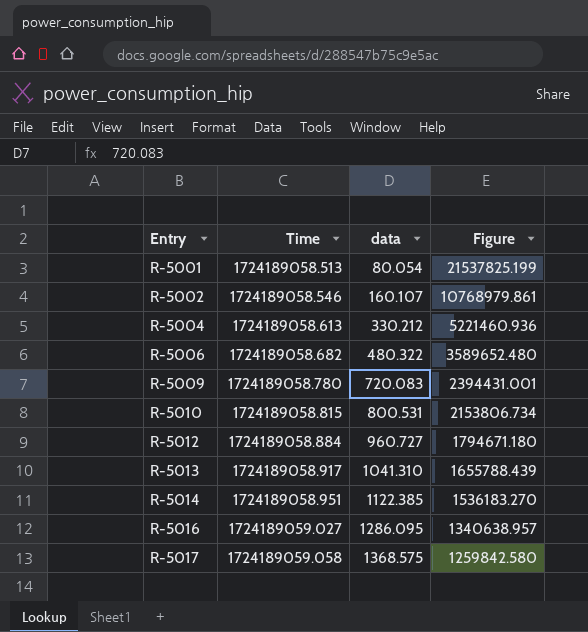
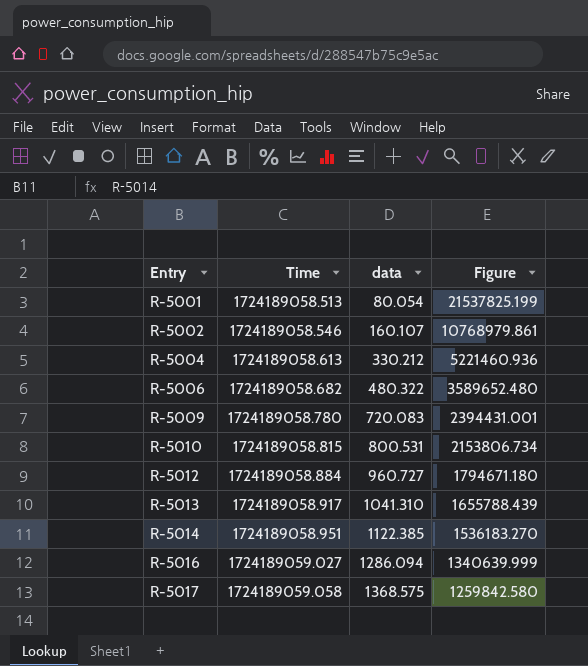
R-5016 | data: 1286.095 -> 1286.094
R-5016 | Figure: 1340638.957 -> 1340639.999

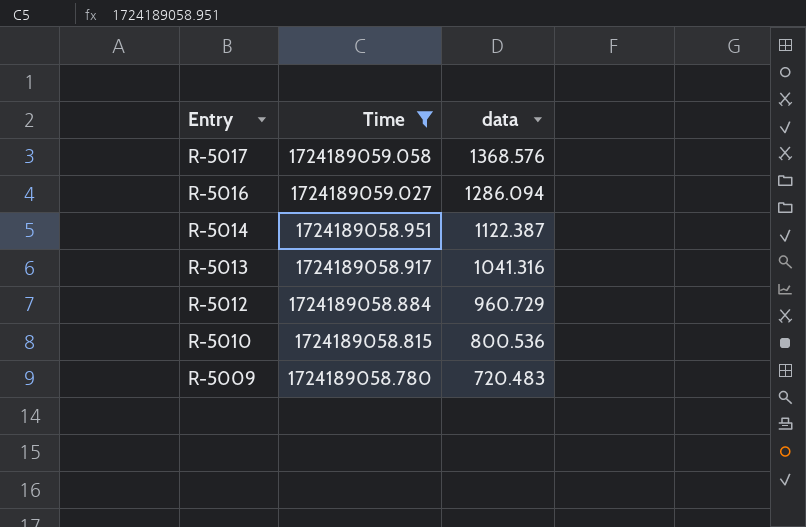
filter: none -> Time >= 1724189058.780
row order: Entry ascending -> Entry descending
column Figure | formula: [Time] / [data] -> none
R-5017 | data: 1368.575 -> 1368.576
R-5014 | data: 1122.385 -> 1122.387
R-5013 | data: 1041.310 -> 1041.316
R-5012 | data: 960.727 -> 960.729
R-5010 | data: 800.531 -> 800.536
R-5009 | data: 720.083 -> 720.483

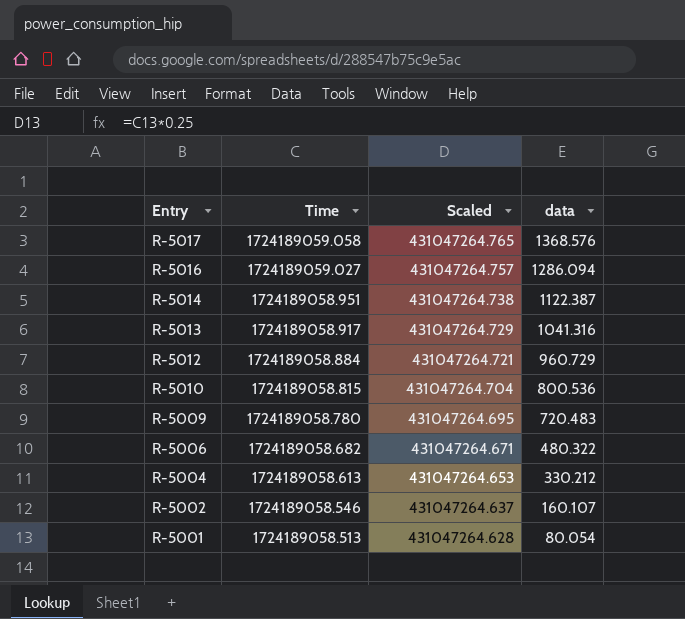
filter: Time >= 1724189058.780 -> none
column Scaled | formula: none -> [Time] * 0.25

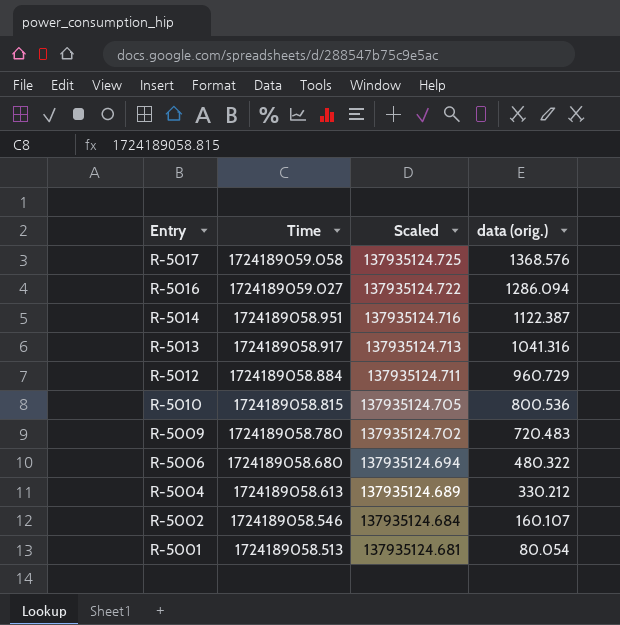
column Scaled | formula: [Time] * 0.25 -> [Time] * 0.08
column name: data -> data (orig.)
R-5006 | Time: 1724189058.682 -> 1724189058.680

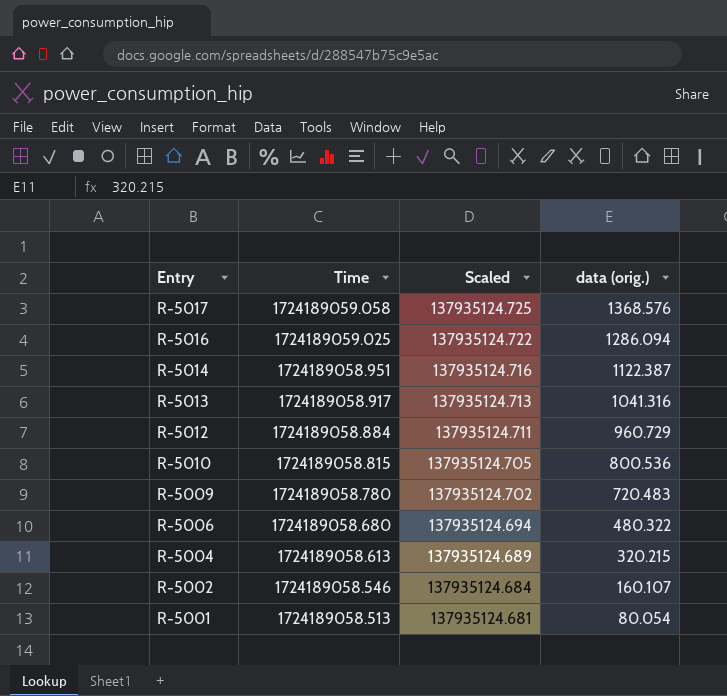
R-5016 | Time: 1724189059.027 -> 1724189059.025
R-5004 | data (orig.): 330.212 -> 320.215

